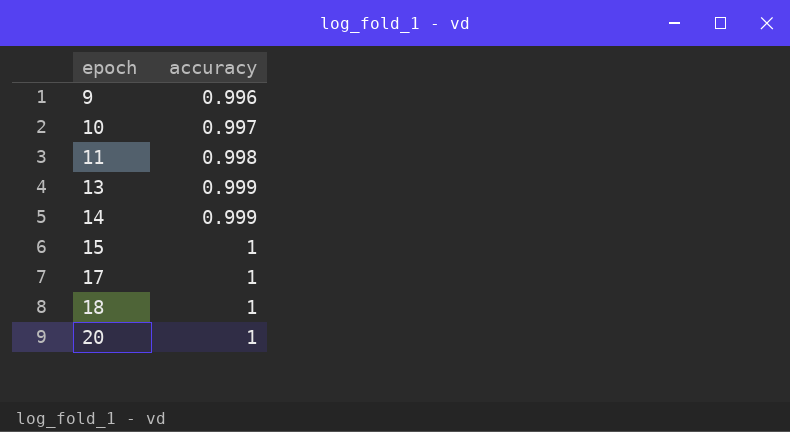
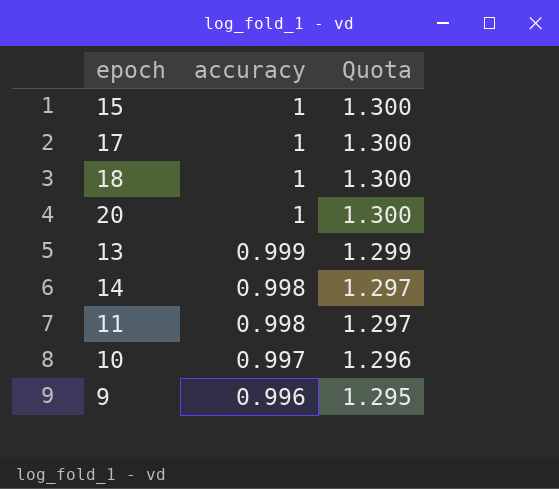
row order: epoch ascending -> accuracy descending
column Quota | formula: none -> [accuracy] * 1.3
14 | accuracy: 0.999 -> 0.998

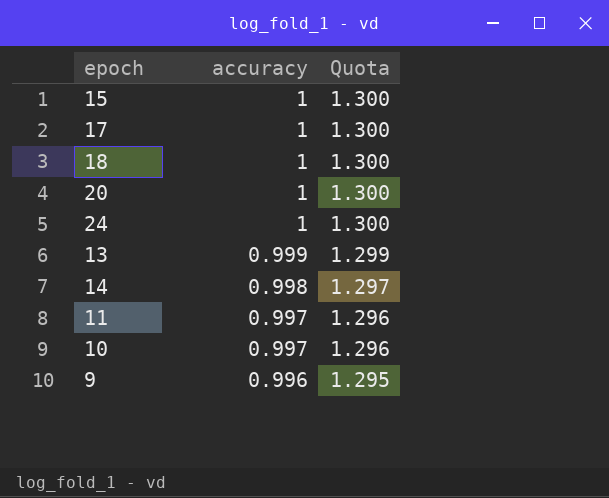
row 24: none -> 1 | 1.300
11 | accuracy: 0.998 -> 0.997
11 | Quota: 1.297 -> 1.296

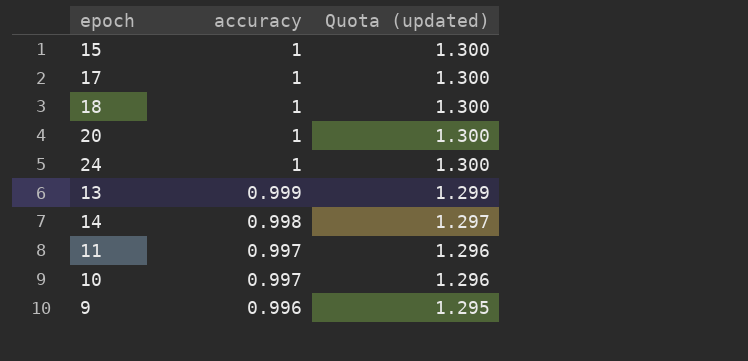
column name: Quota -> Quota (updated)

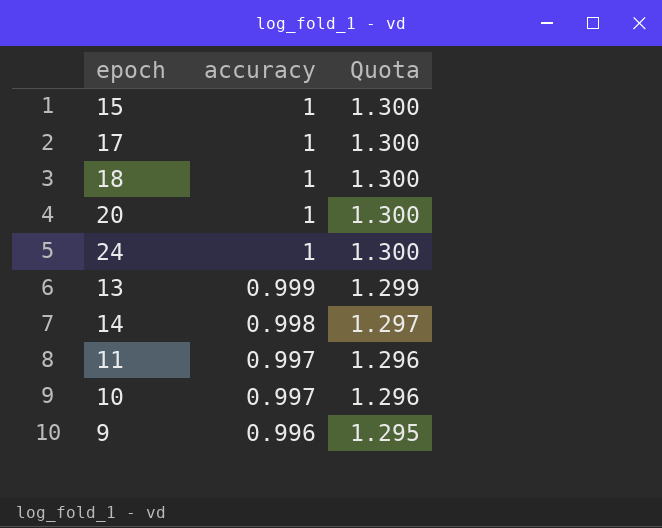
column name: Quota (updated) -> Quota

